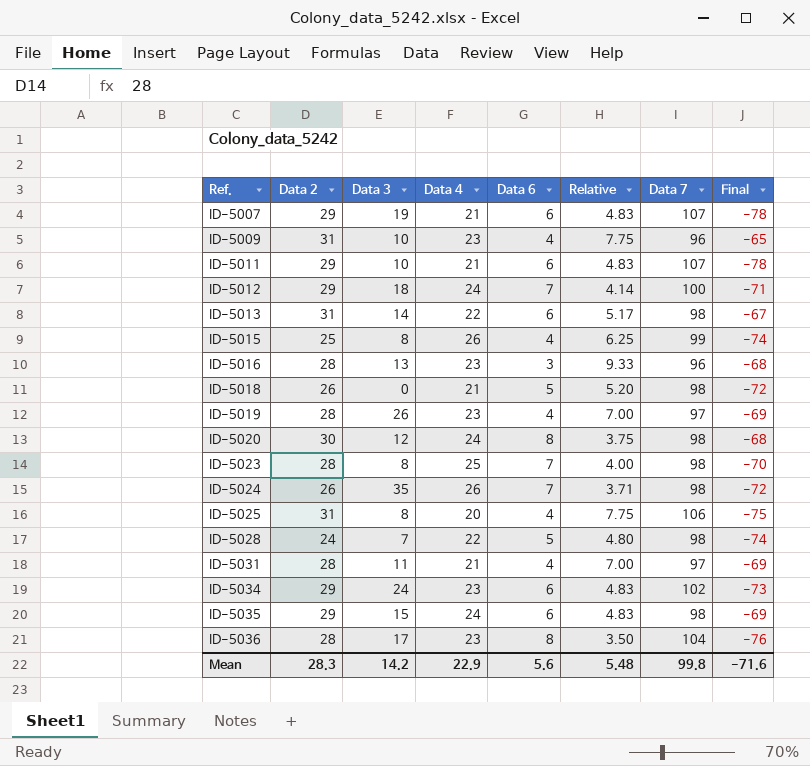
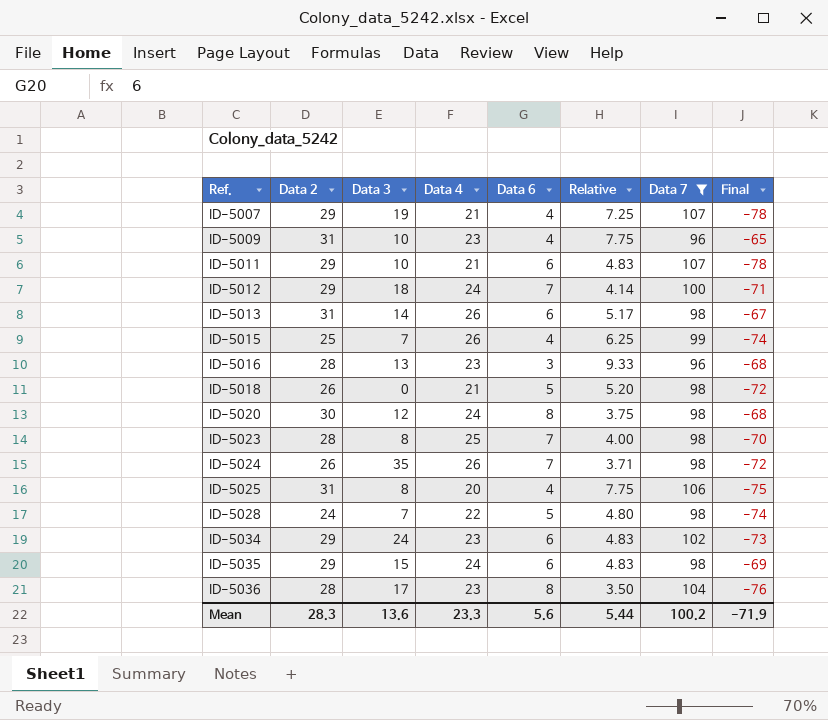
filter: none -> Data 7 != 97
ID-5007 | Data 6: 6 -> 4
ID-5007 | Relative: 4.83 -> 7.25
ID-5013 | Data 4: 22 -> 26
ID-5015 | Data 3: 8 -> 7
Mean | Data 3: 14.2 -> 13.6
Mean | Data 4: 22.9 -> 23.3
Mean | Relative: 5.48 -> 5.44
Mean | Data 7: 99.8 -> 100.2
Mean | Final: -71.6 -> -71.9

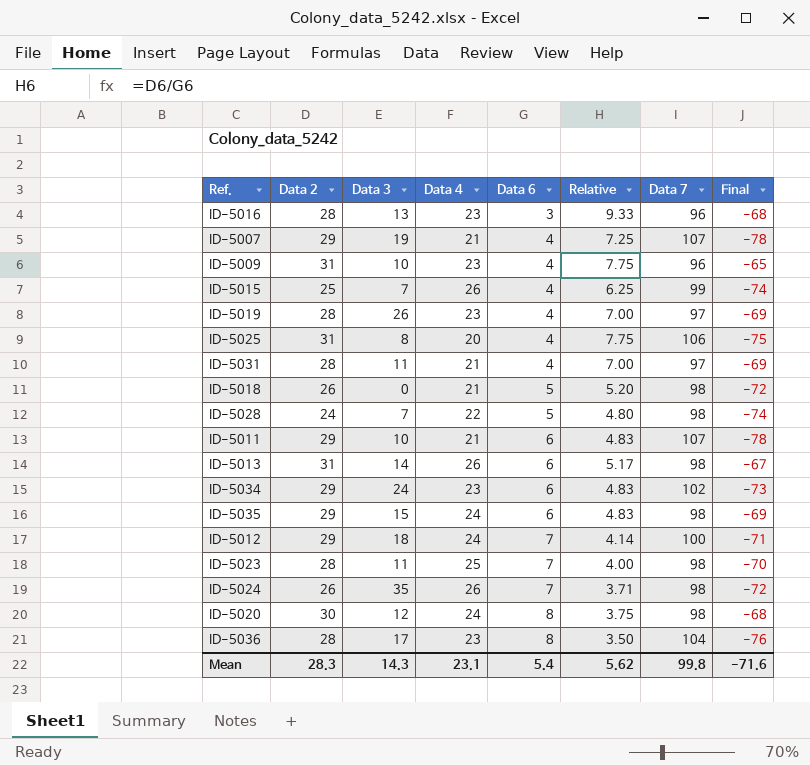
filter: Data 7 != 97 -> none
row order: Ref. ascending -> Data 6 ascending
ID-5023 | Data 3: 8 -> 11
Mean | Data 3: 13.6 -> 14.3
Mean | Data 4: 23.3 -> 23.1
Mean | Data 6: 5.6 -> 5.4
Mean | Relative: 5.44 -> 5.62
Mean | Data 7: 100.2 -> 99.8
Mean | Final: -71.9 -> -71.6

